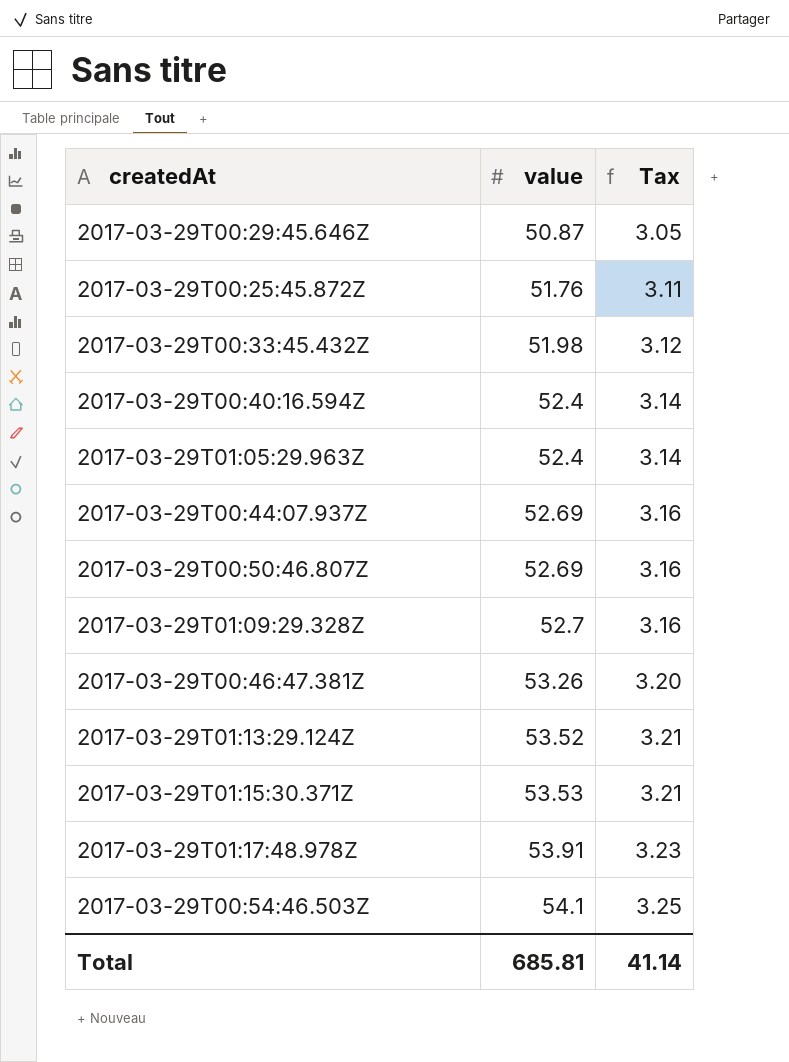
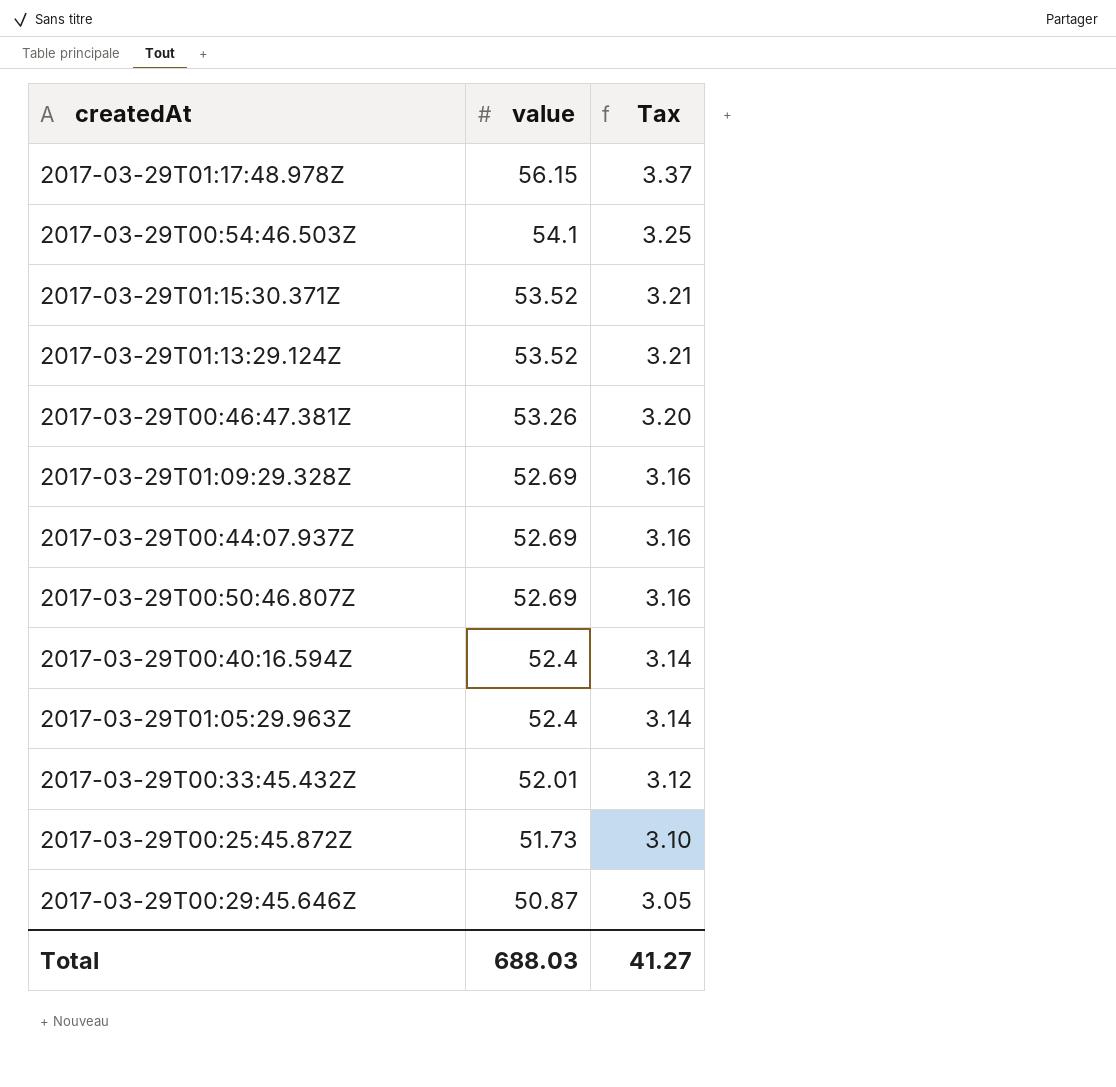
row order: value ascending -> value descending
2017-03-29T01:17:48.978Z | value: 53.91 -> 56.15
2017-03-29T01:17:48.978Z | Tax: 3.23 -> 3.37
2017-03-29T01:15:30.371Z | value: 53.53 -> 53.52
2017-03-29T01:09:29.328Z | value: 52.7 -> 52.69
2017-03-29T00:33:45.432Z | value: 51.98 -> 52.01
2017-03-29T00:25:45.872Z | value: 51.76 -> 51.73
2017-03-29T00:25:45.872Z | Tax: 3.11 -> 3.10
Total | value: 685.81 -> 688.03
Total | Tax: 41.14 -> 41.27

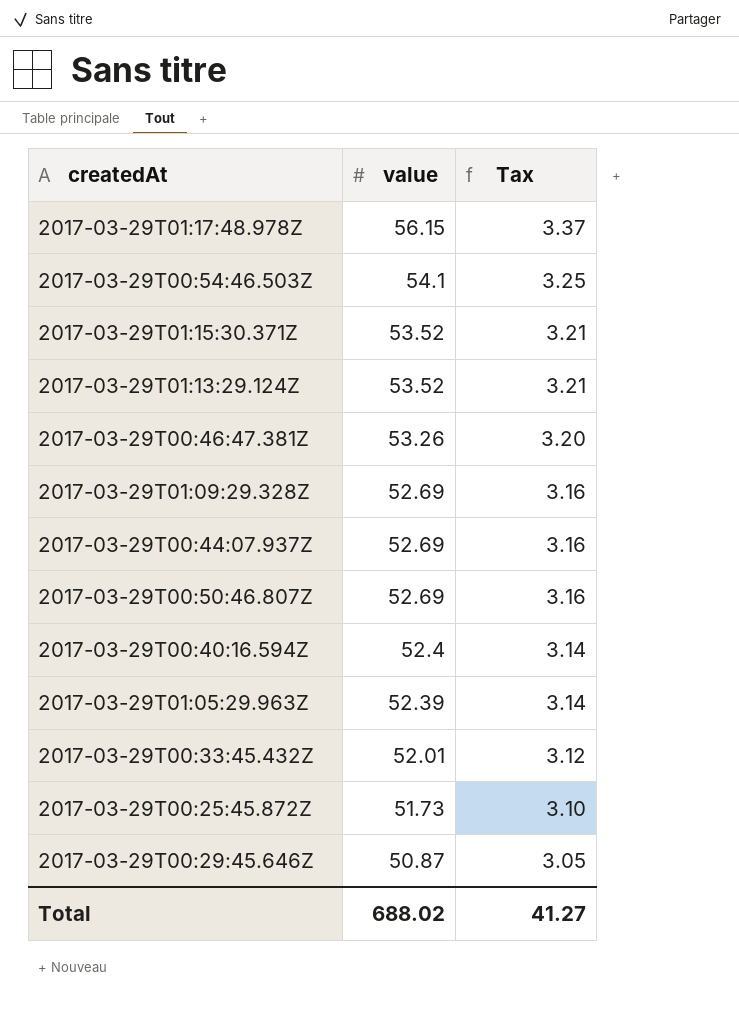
2017-03-29T01:05:29.963Z | value: 52.4 -> 52.39
Total | value: 688.03 -> 688.02

